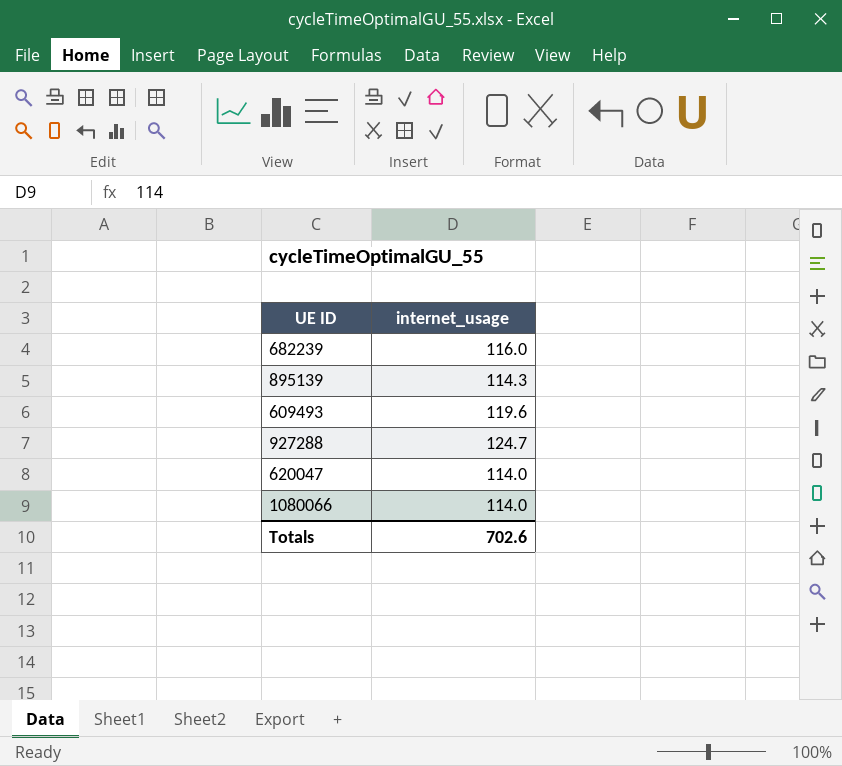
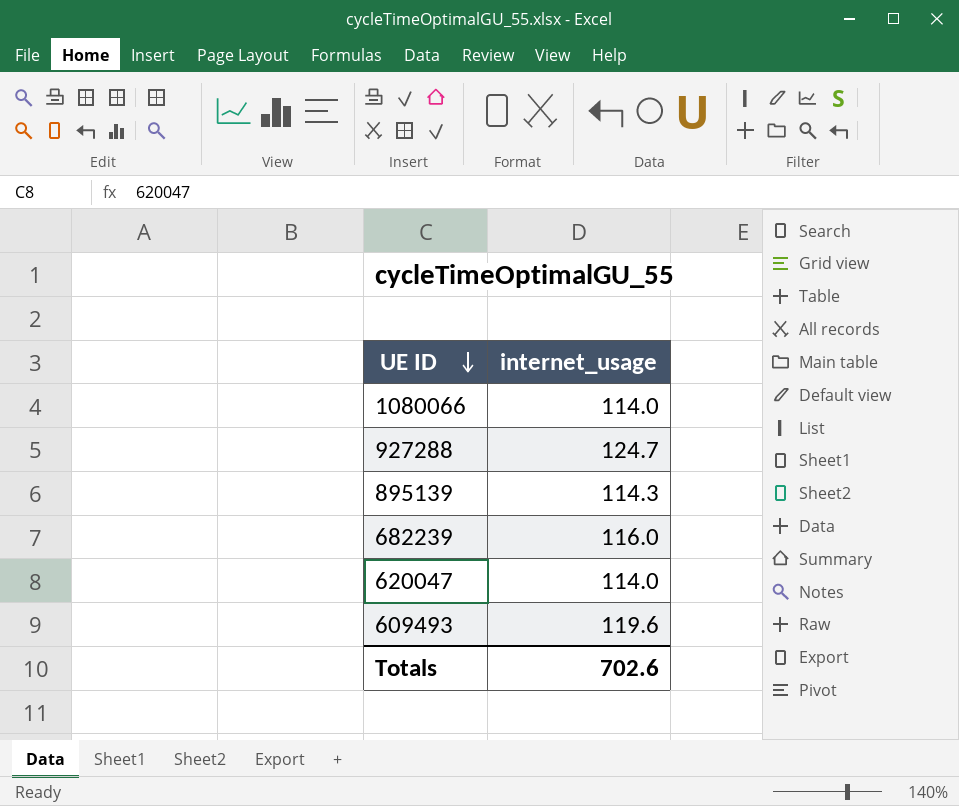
row order: none -> UE ID descending

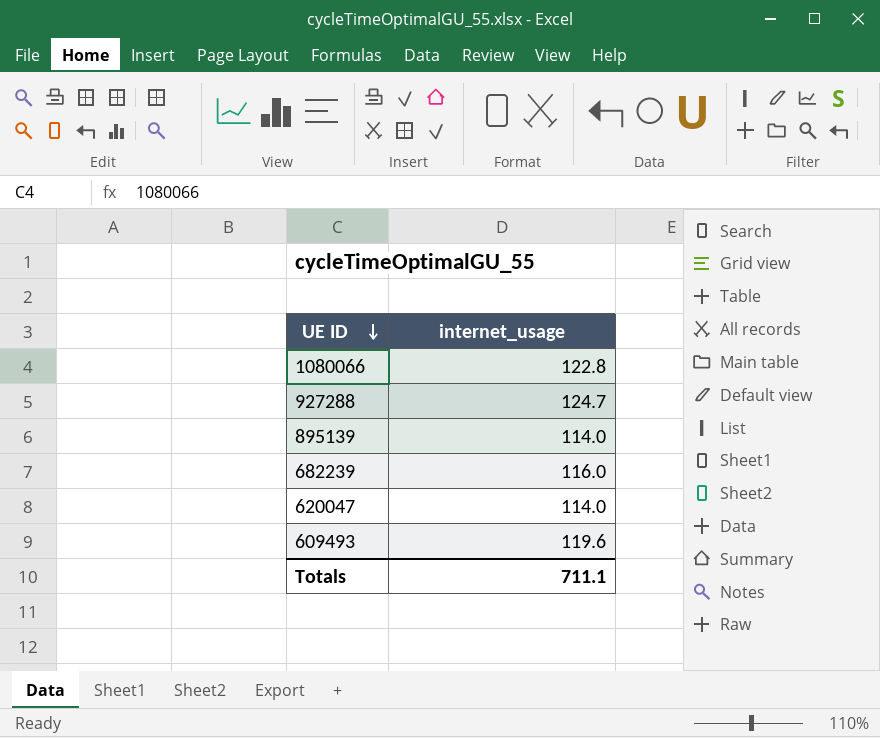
1080066 | internet_usage: 114.0 -> 122.8
895139 | internet_usage: 114.3 -> 114.0
Totals | internet_usage: 702.6 -> 711.1

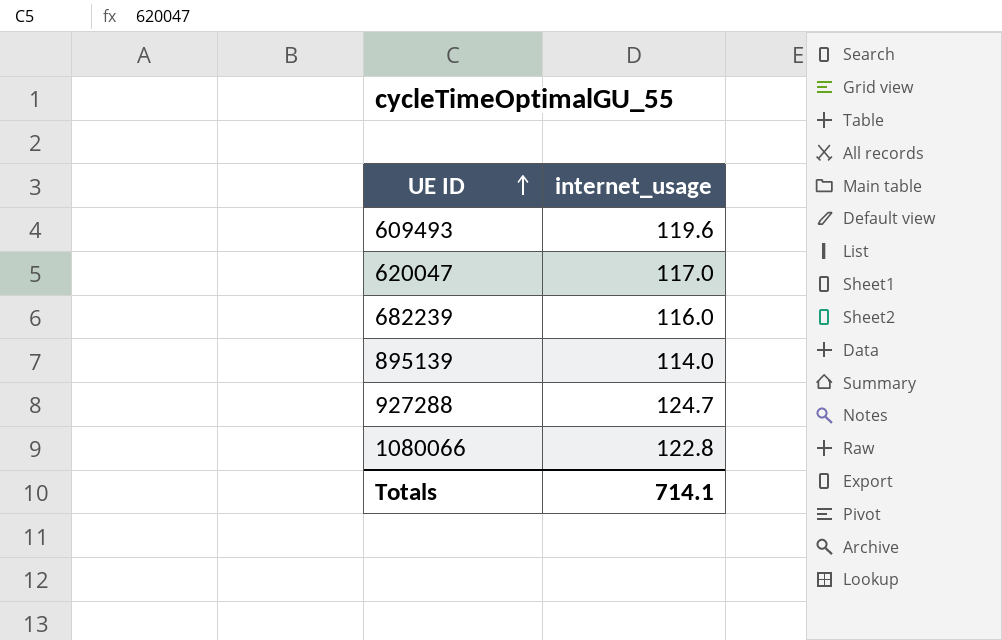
row order: UE ID descending -> UE ID ascending
620047 | internet_usage: 114.0 -> 117.0
Totals | internet_usage: 711.1 -> 714.1

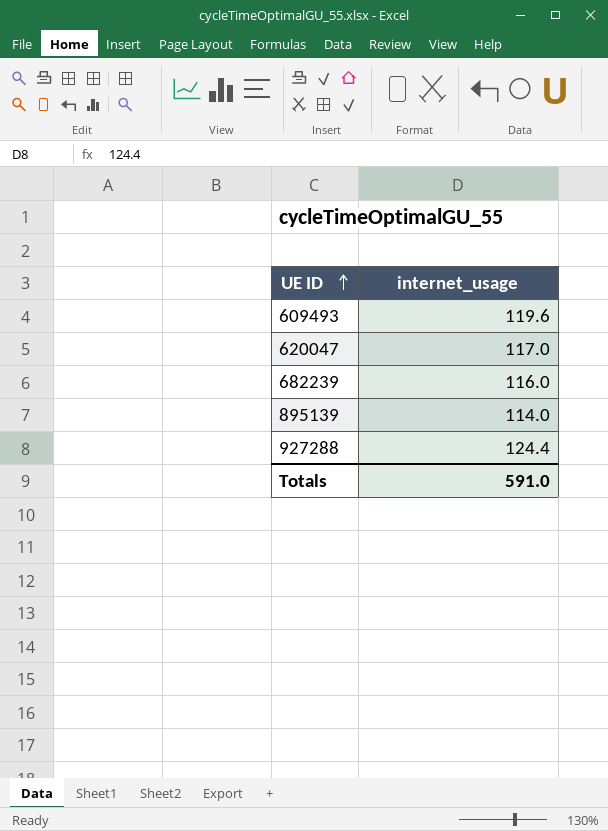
row 1080066: 122.8 -> none
927288 | internet_usage: 124.7 -> 124.4
Totals | internet_usage: 714.1 -> 591.0

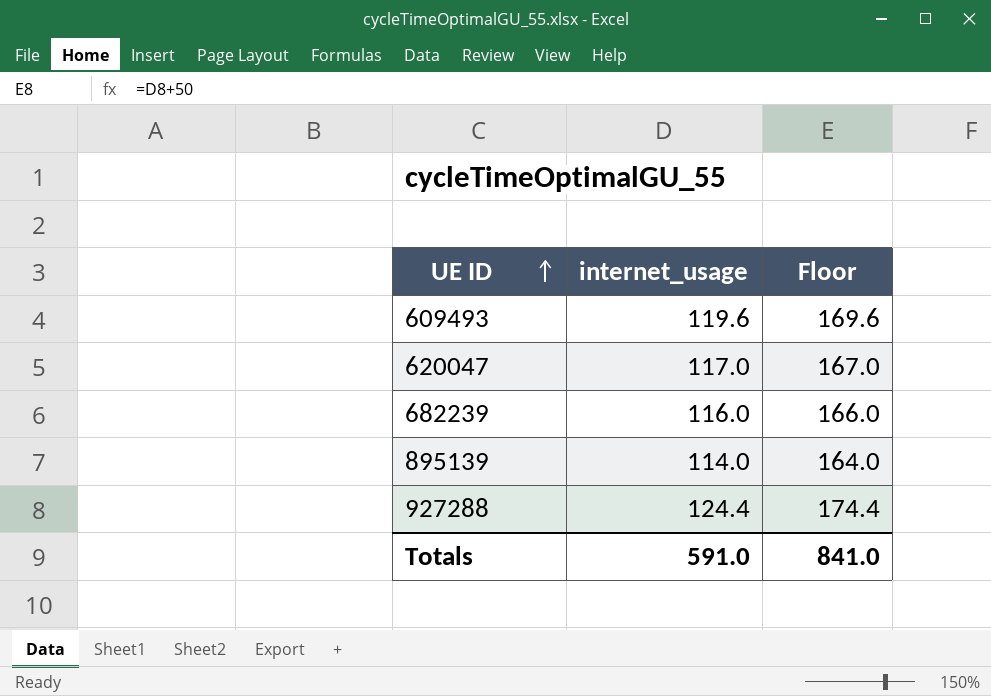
column Floor | formula: none -> [internet_usage] + 50

